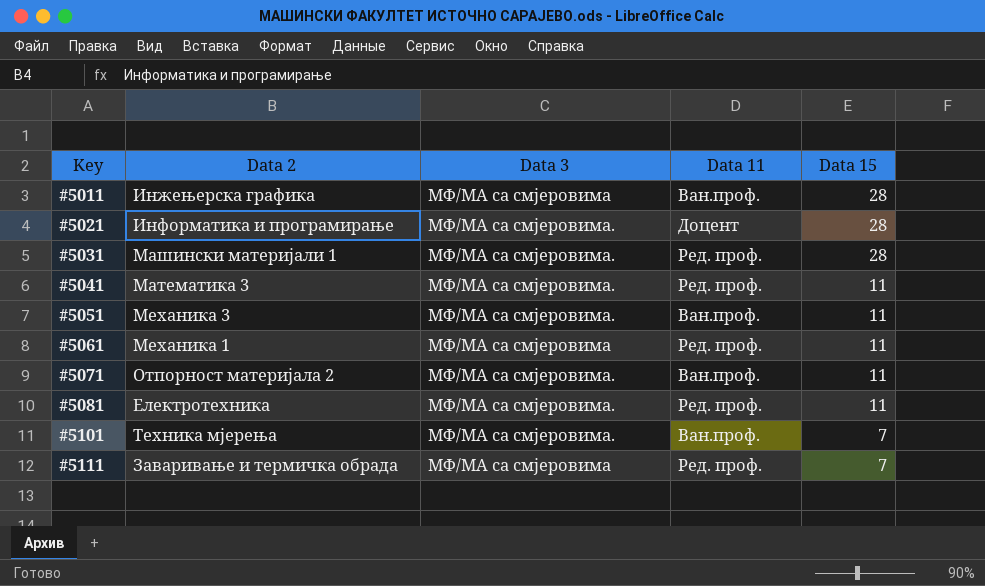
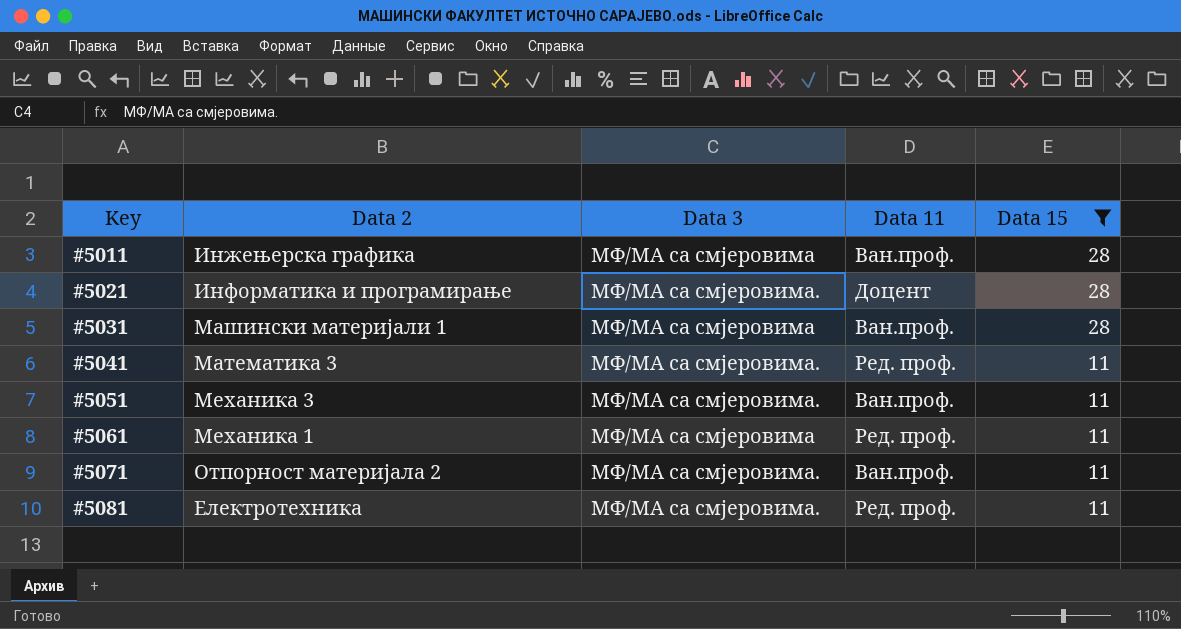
filter: none -> Data 15 != 7
#5031 | Data 3: MФ/МА са смјеровима. -> MФ/МА са смјеровима
#5031 | Data 11: Ред. проф. -> Ван.проф.

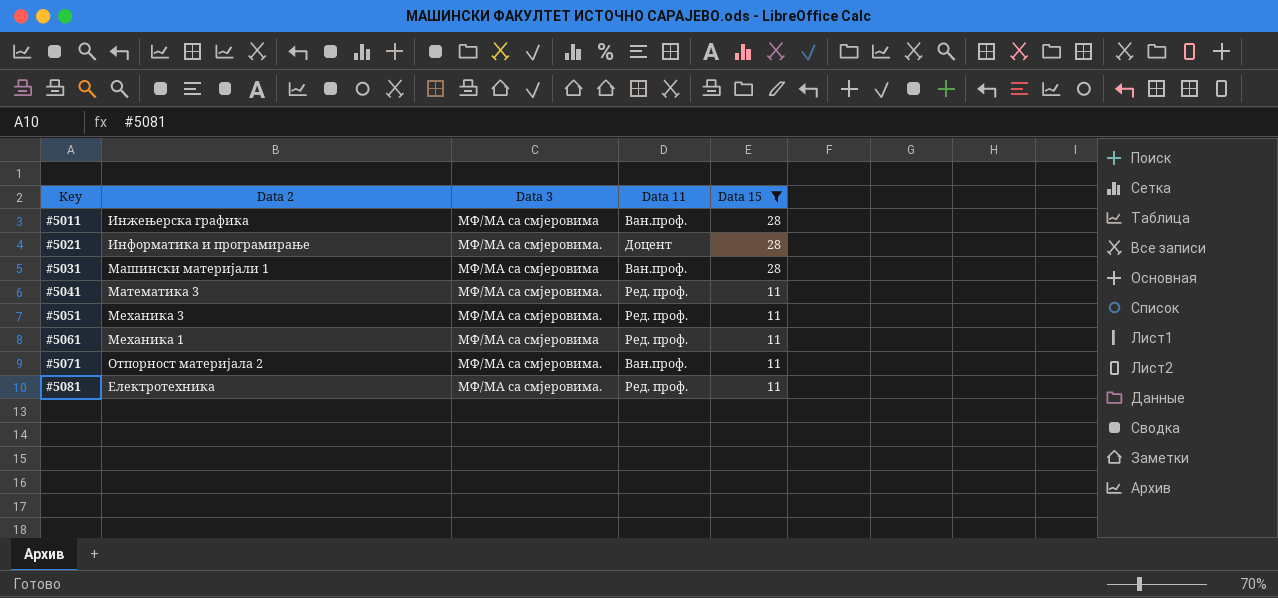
#5051 | Data 11: Ван.проф. -> Ред. проф.

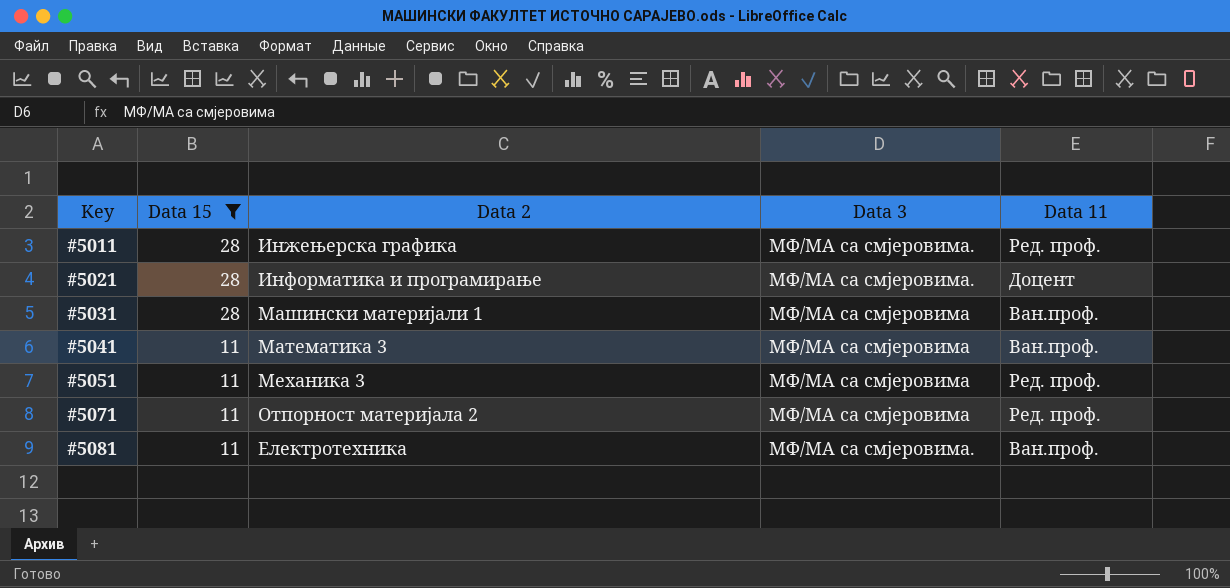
column Data 15 | position: 5 -> 2
row #5061: Механика 1 | MФ/МА са смјеровима | Ред. проф. | 11 -> none
#5011 | Data 3: MФ/МА са смјеровима -> MФ/МА са смјеровима.
#5011 | Data 11: Ван.проф. -> Ред. проф.
#5041 | Data 3: MФ/МА са смјеровима. -> MФ/МА са смјеровима
#5041 | Data 11: Ред. проф. -> Ван.проф.
#5051 | Data 3: MФ/МА са смјеровима. -> MФ/МА са смјеровима
#5071 | Data 3: MФ/МА са смјеровима. -> MФ/МА са смјеровима
#5071 | Data 11: Ван.проф. -> Ред. проф.
#5081 | Data 11: Ред. проф. -> Ван.проф.

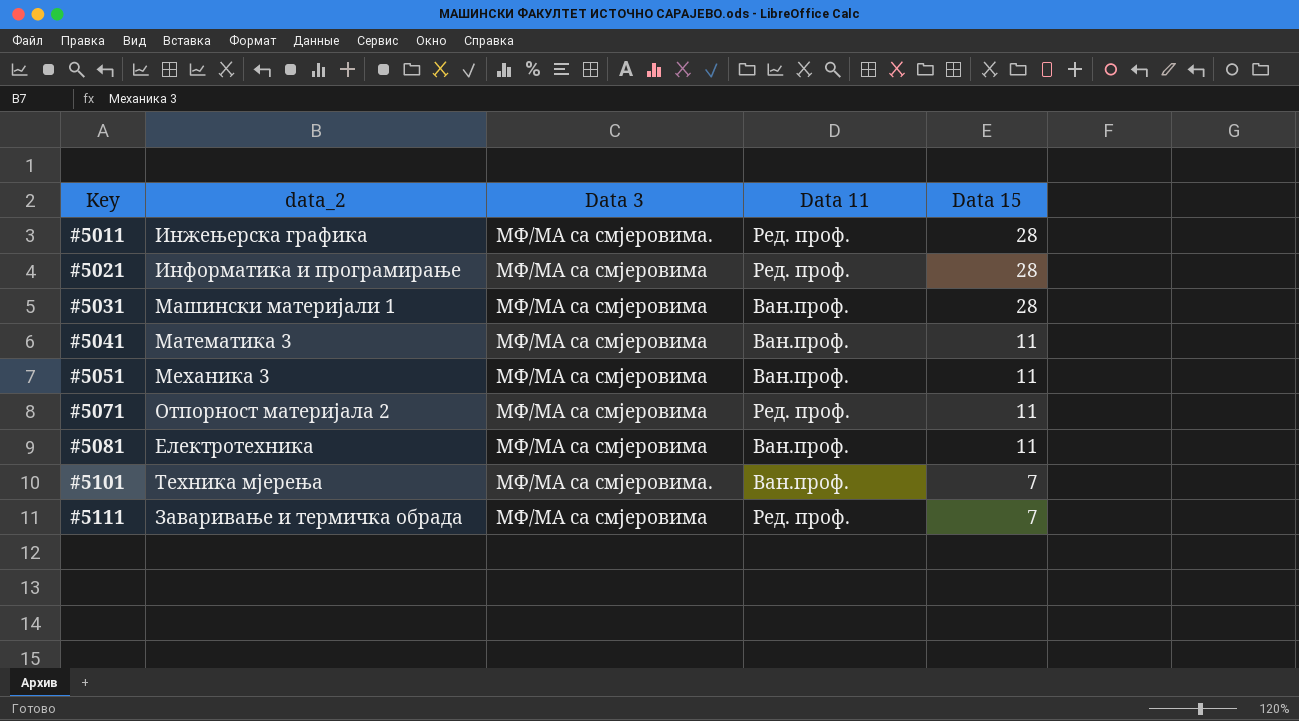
filter: Data 15 != 7 -> none
column name: Data 2 -> data_2
column Data 15 | position: 2 -> 5
#5021 | Data 3: MФ/МА са смјеровима. -> MФ/МА са смјеровима
#5021 | Data 11: Доцент -> Ред. проф.
#5051 | Data 11: Ред. проф. -> Ван.проф.
#5081 | Data 3: MФ/МА са смјеровима. -> MФ/МА са смјеровима

